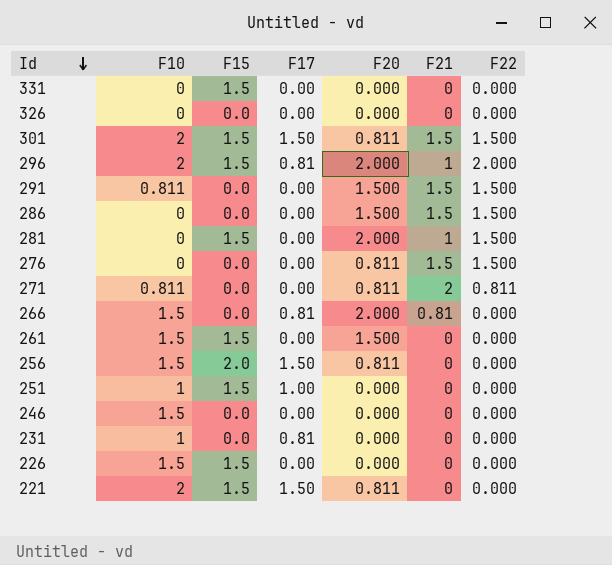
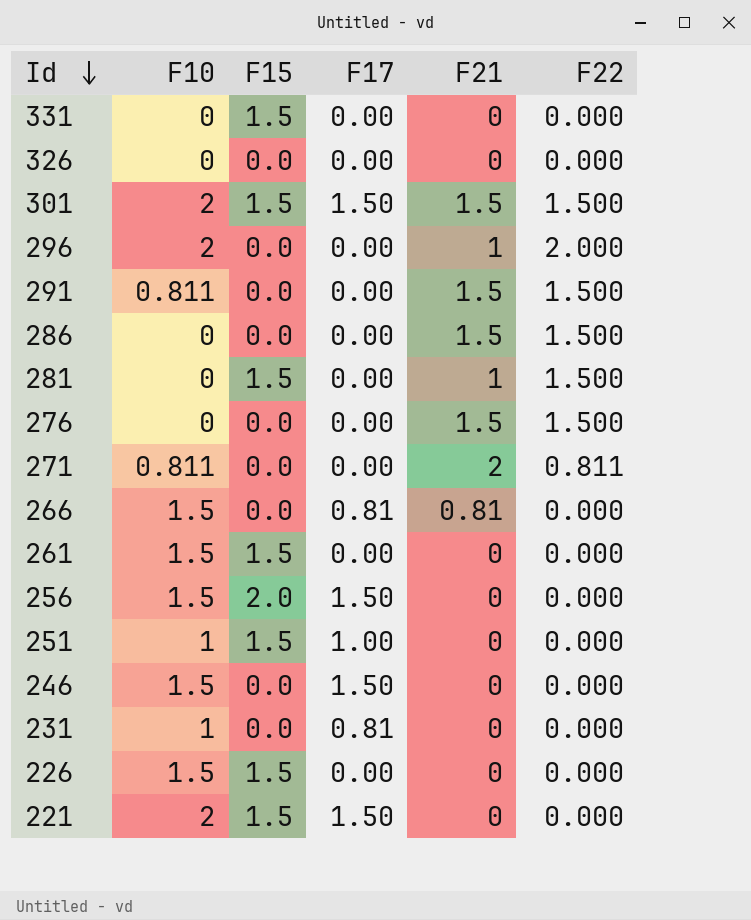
column F20 | position: 5 -> none
296 | F15: 1.5 -> 0.0
296 | F17: 0.81 -> 0.00
246 | F17: 0.00 -> 1.50

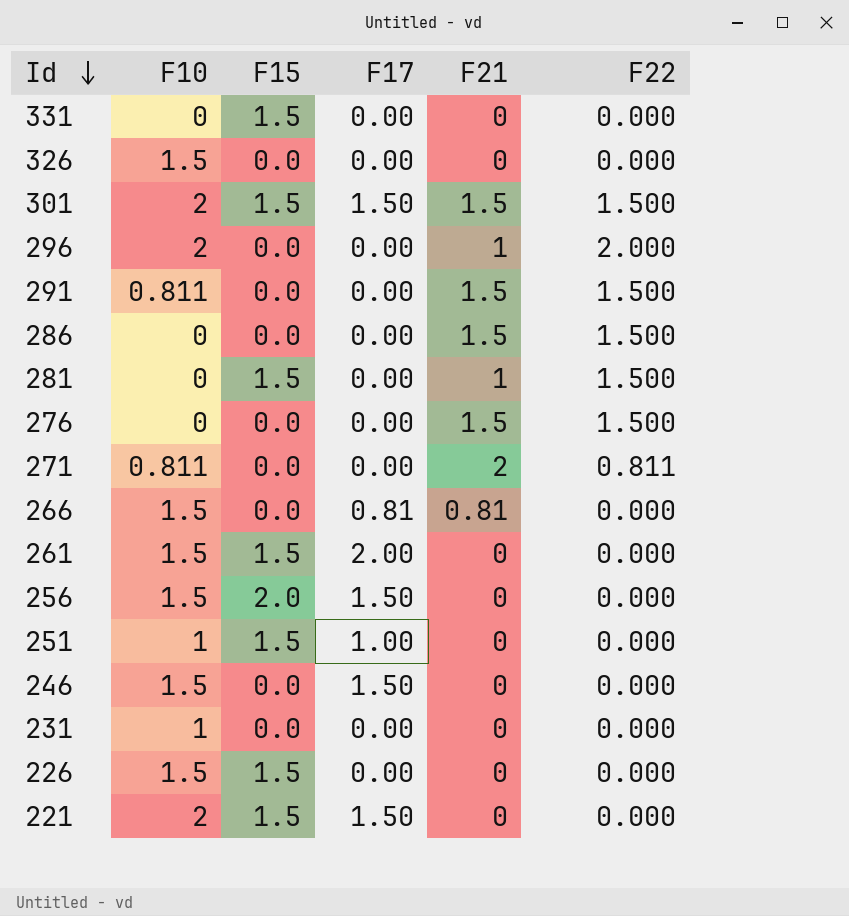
326 | F10: 0 -> 1.5
261 | F17: 0.00 -> 2.00
231 | F17: 0.81 -> 0.00

